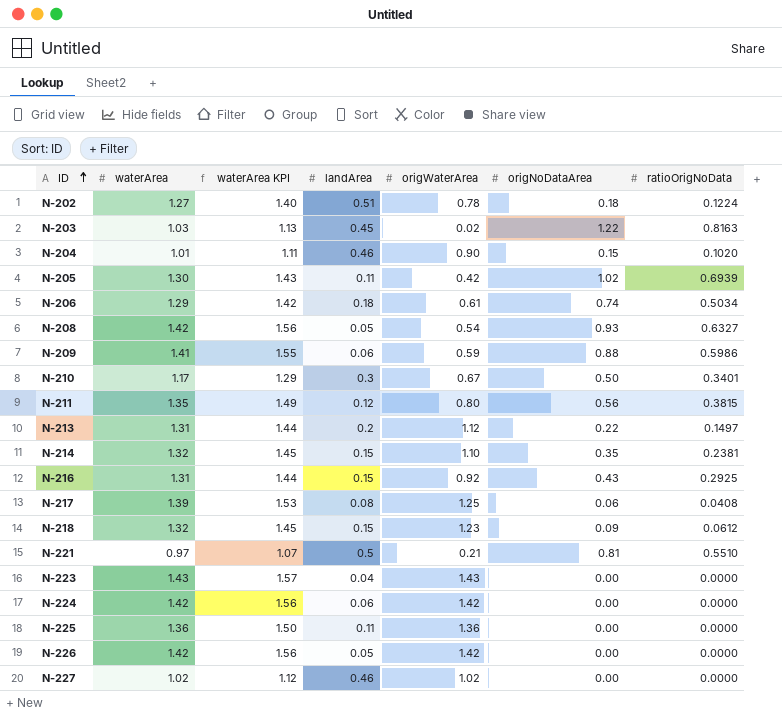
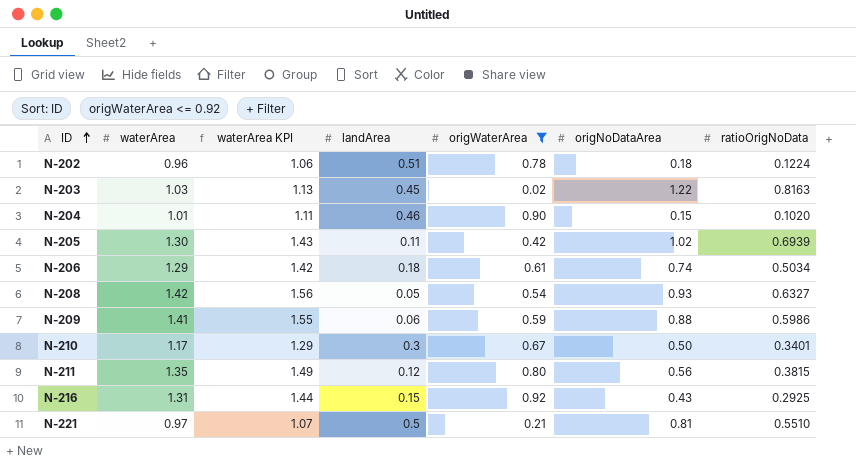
filter: none -> origWaterArea <= 0.92
N-202 | waterArea: 1.27 -> 0.96
N-202 | waterArea KPI: 1.40 -> 1.06

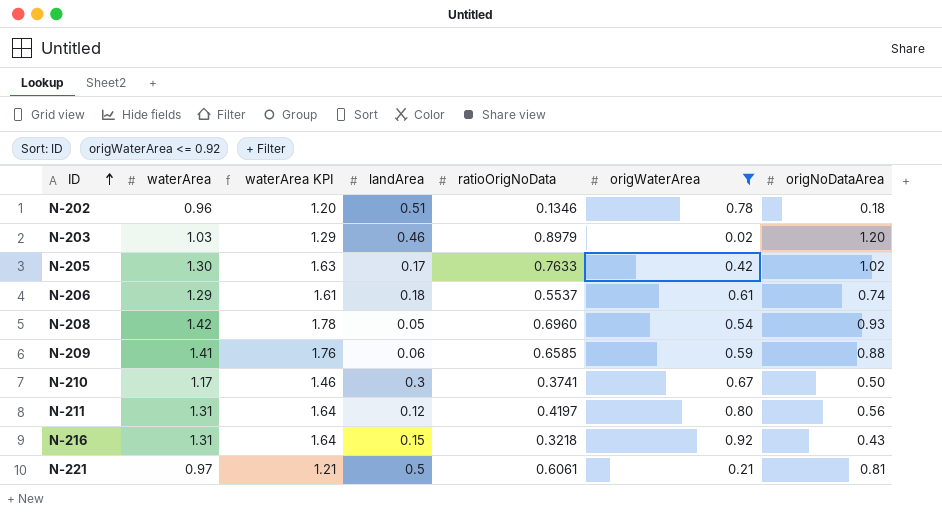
column waterArea KPI | formula: [waterArea] * 1.1 -> [waterArea] * 1.25
column ratioOrigNoData | position: 7 -> 5
row N-204: 1.01 | 1.11 | 0.46 | 0.90 | 0.15 | 0.1020 -> none
N-202 | ratioOrigNoData: 0.1224 -> 0.1346
N-203 | landArea: 0.45 -> 0.46
N-203 | ratioOrigNoData: 0.8163 -> 0.8979
N-203 | origNoDataArea: 1.22 -> 1.20
N-205 | landArea: 0.11 -> 0.17
N-205 | ratioOrigNoData: 0.6939 -> 0.7633
N-206 | ratioOrigNoData: 0.5034 -> 0.5537
N-208 | ratioOrigNoData: 0.6327 -> 0.6960
N-209 | ratioOrigNoData: 0.5986 -> 0.6585
N-210 | ratioOrigNoData: 0.3401 -> 0.3741
N-211 | waterArea: 1.35 -> 1.31
N-211 | ratioOrigNoData: 0.3815 -> 0.4197
N-216 | ratioOrigNoData: 0.2925 -> 0.3218
N-221 | ratioOrigNoData: 0.5510 -> 0.6061

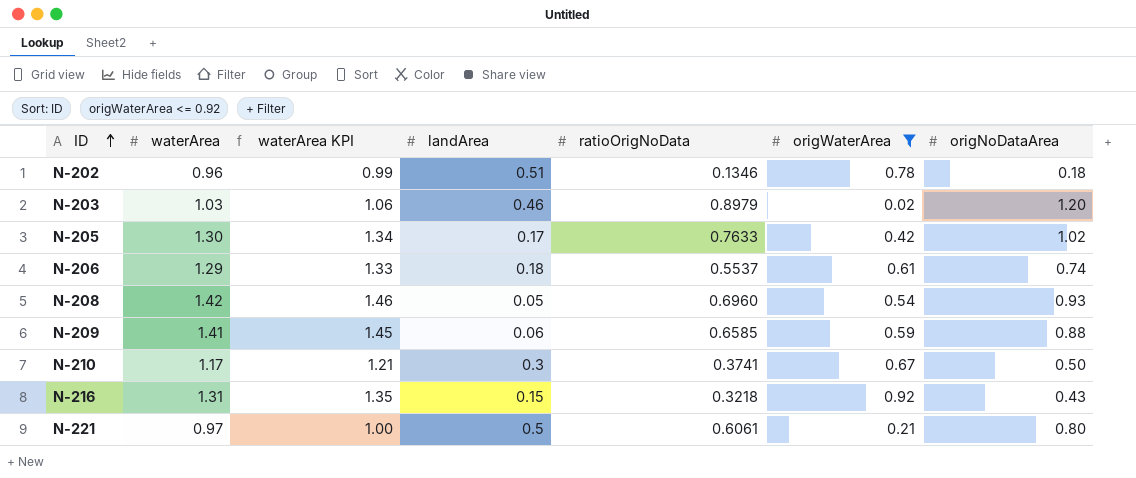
column waterArea KPI | formula: [waterArea] * 1.25 -> [waterArea] * 1.03
row N-211: 1.31 | 1.64 | 0.12 | 0.4197 | 0.80 | 0.56 -> none
N-221 | origNoDataArea: 0.81 -> 0.80

